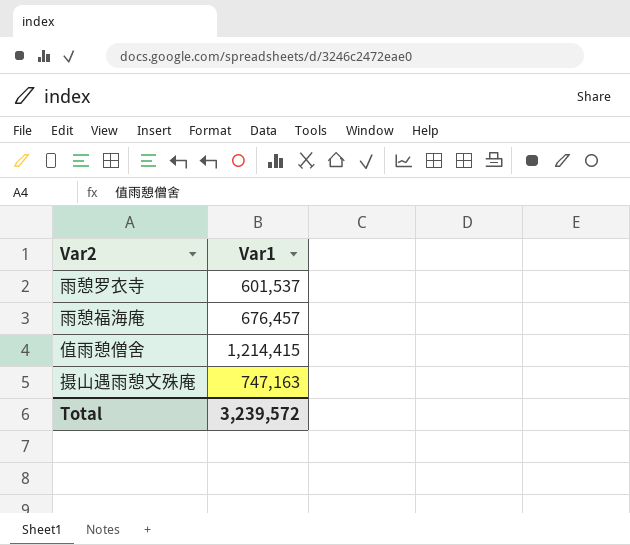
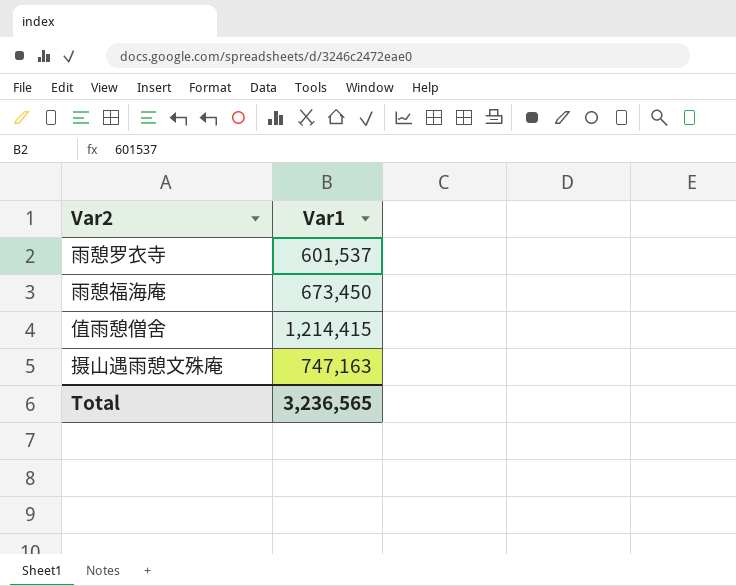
雨憩福海庵 | Var1: 676,457 -> 673,450
Total | Var1: 3,239,572 -> 3,236,565

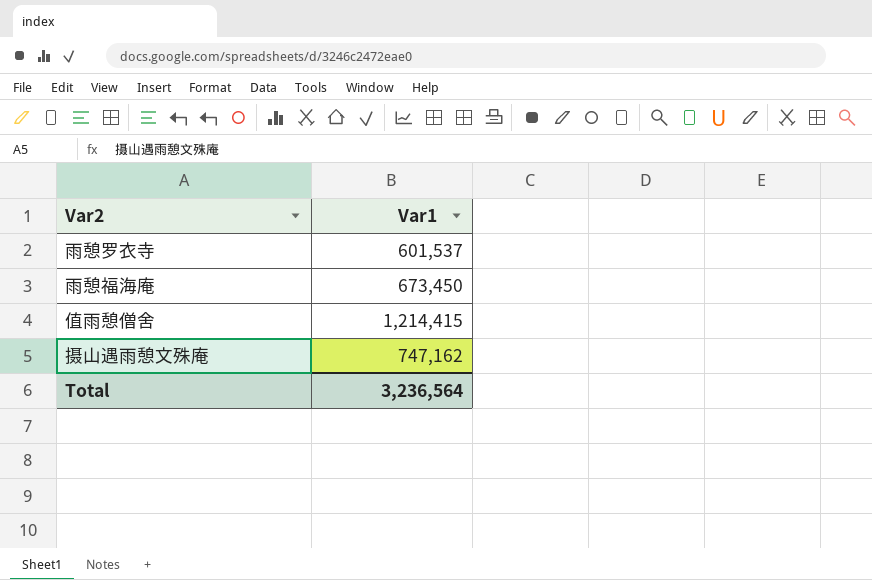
摄山遇雨憩文殊庵 | Var1: 747,163 -> 747,162
Total | Var1: 3,236,565 -> 3,236,564

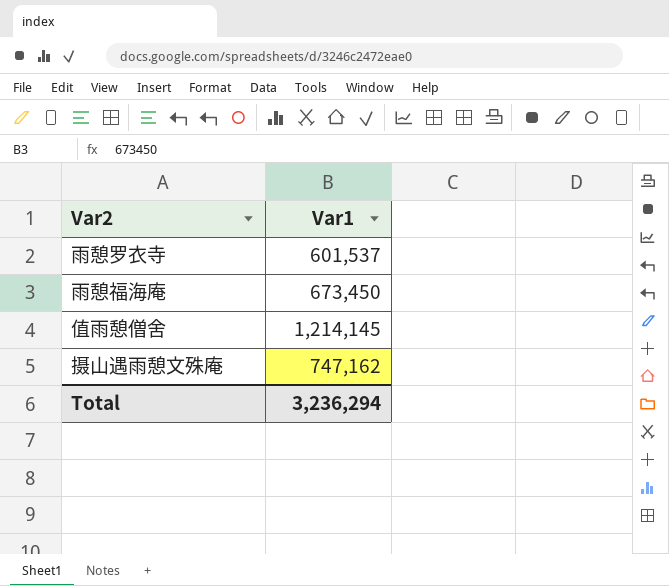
值雨憩僧舍 | Var1: 1,214,415 -> 1,214,145
Total | Var1: 3,236,564 -> 3,236,294

